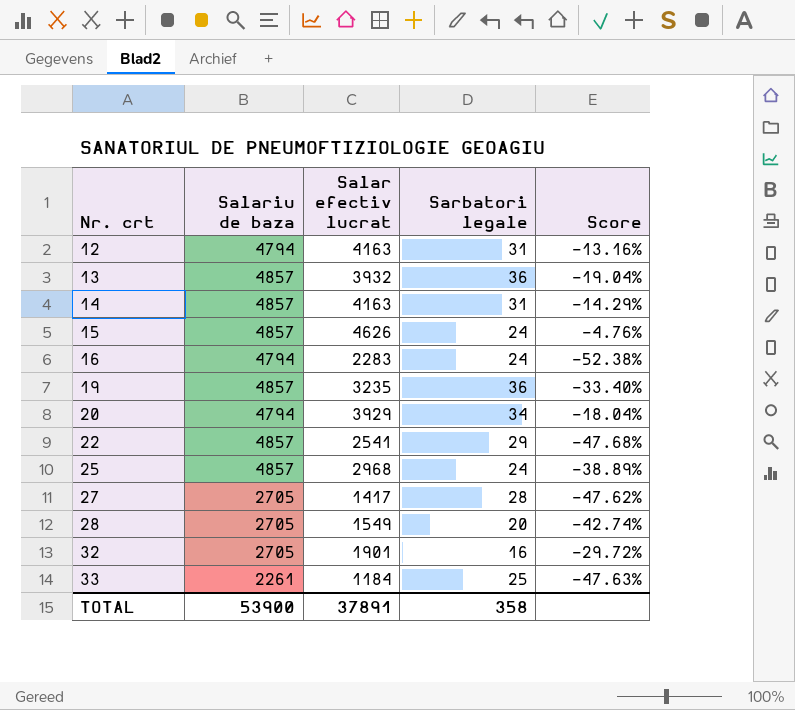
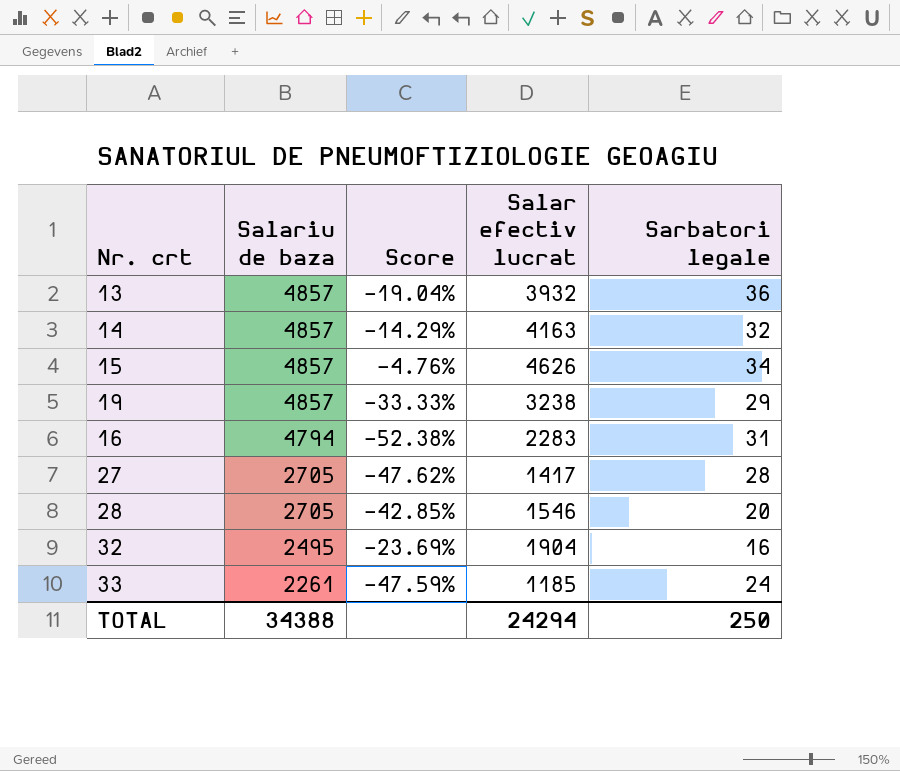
row order: Nr. crt ascending -> Salariu de baza descending
column Score | position: 5 -> 3
row 12: 4794 | 4163 | 31 | -13.16% -> none
row 20: 4794 | 3929 | 34 | -18.04% -> none
row 22: 4857 | 2541 | 29 | -47.68% -> none
row 25: 4857 | 2968 | 24 | -38.89% -> none
14 | Sarbatori legale: 31 -> 32
15 | Sarbatori legale: 24 -> 34
19 | Score: -33.40% -> -33.33%
19 | Salar efectiv lucrat: 3235 -> 3238
19 | Sarbatori legale: 36 -> 29
16 | Sarbatori legale: 24 -> 31
28 | Score: -42.74% -> -42.85%
28 | Salar efectiv lucrat: 1549 -> 1546
32 | Salariu de baza: 2705 -> 2495
32 | Score: -29.72% -> -23.69%
32 | Salar efectiv lucrat: 1901 -> 1904
33 | Score: -47.63% -> -47.59%
33 | Salar efectiv lucrat: 1184 -> 1185
33 | Sarbatori legale: 25 -> 24
TOTAL | Salariu de baza: 53900 -> 34388
TOTAL | Salar efectiv lucrat: 37891 -> 24294
TOTAL | Sarbatori legale: 358 -> 250

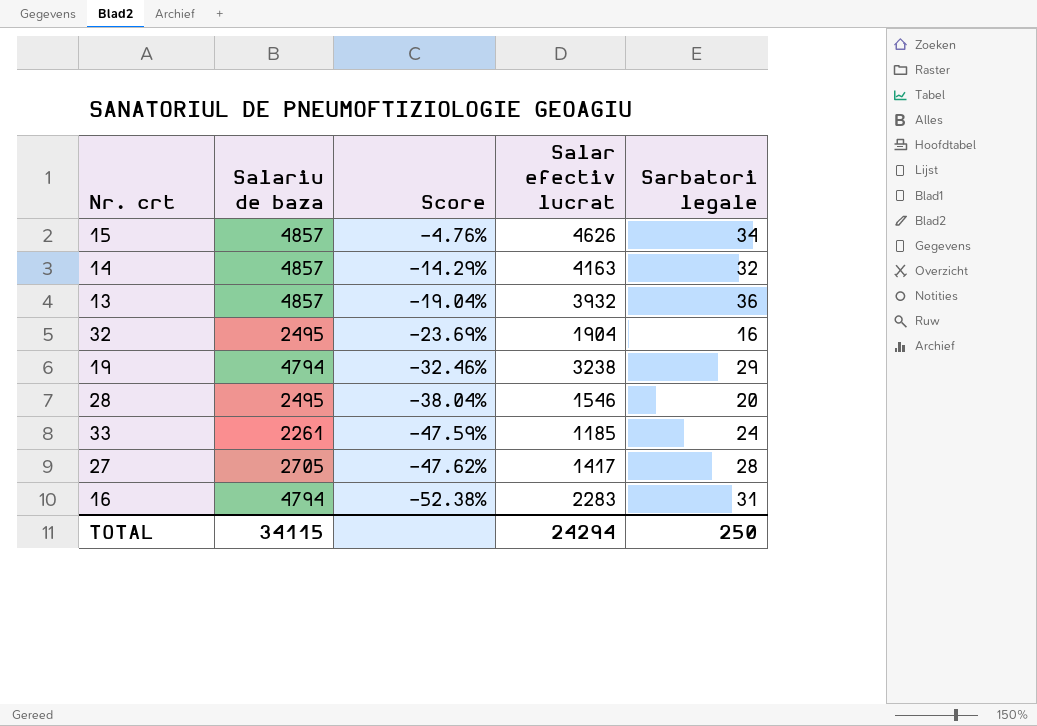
row order: Salariu de baza descending -> Score descending
19 | Salariu de baza: 4857 -> 4794
19 | Score: -33.33% -> -32.46%
28 | Salariu de baza: 2705 -> 2495
28 | Score: -42.85% -> -38.04%
TOTAL | Salariu de baza: 34388 -> 34115

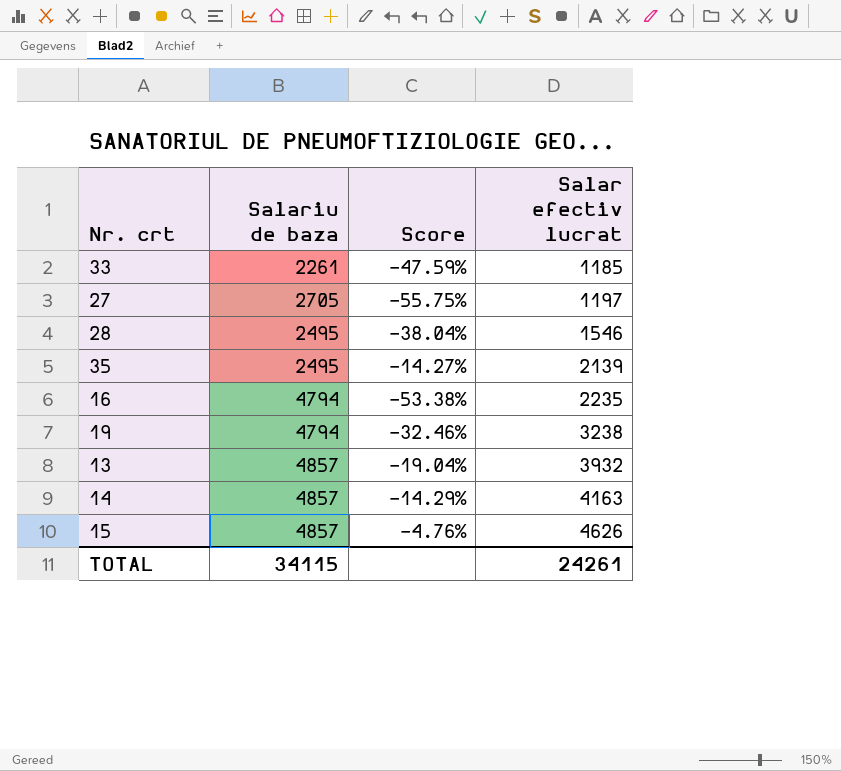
row order: Score descending -> Salar efectiv lucrat ascending
column Sarbatori legale | position: 5 -> none
row 32: 2495 | -23.69% | 1904 | 16 -> none
27 | Score: -47.62% -> -55.75%
27 | Salar efectiv lucrat: 1417 -> 1197
row 35: none -> 2495 | -14.27% | 2139
16 | Score: -52.38% -> -53.38%
16 | Salar efectiv lucrat: 2283 -> 2235
TOTAL | Salar efectiv lucrat: 24294 -> 24261

